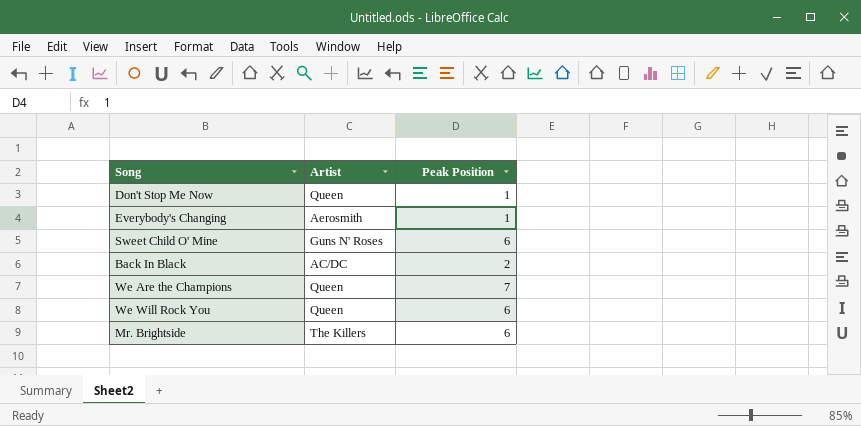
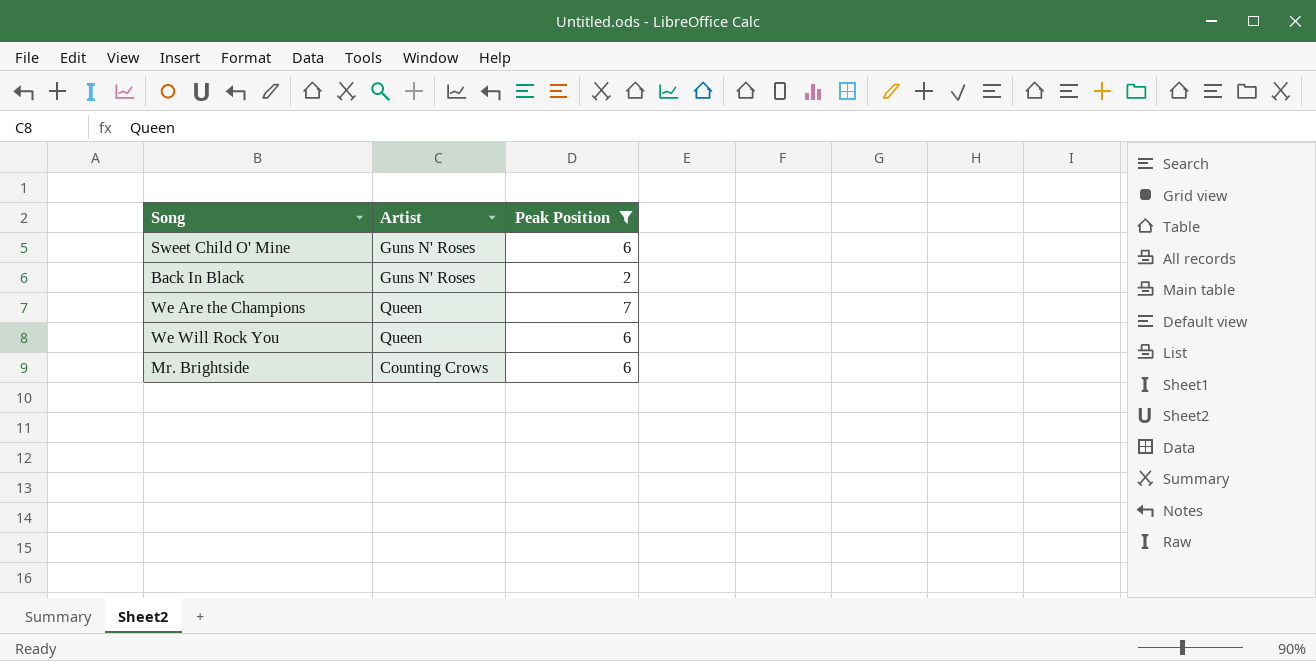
filter: none -> Peak Position != 1
Back In Black | Artist: AC/DC -> Guns N' Roses
Mr. Brightside | Artist: The Killers -> Counting Crows

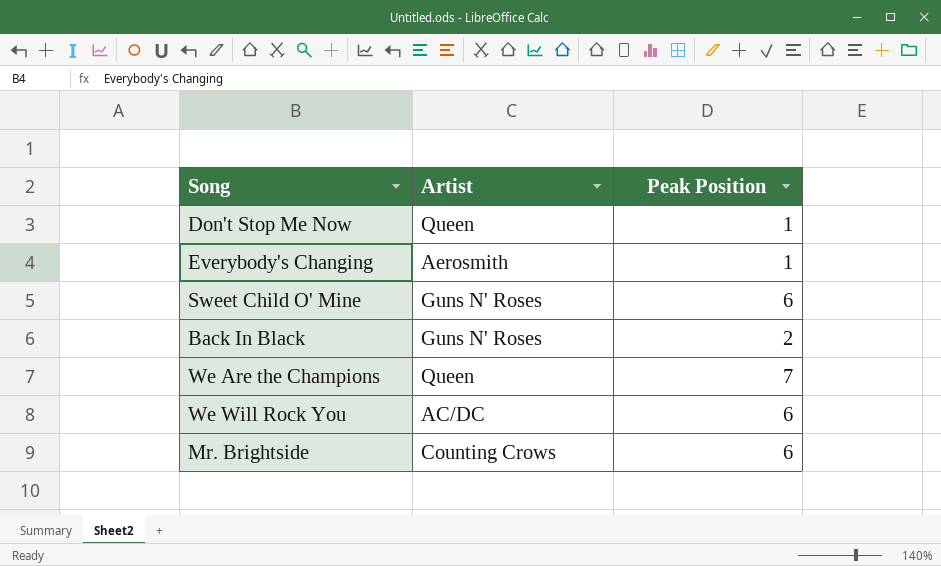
filter: Peak Position != 1 -> none
We Will Rock You | Artist: Queen -> AC/DC

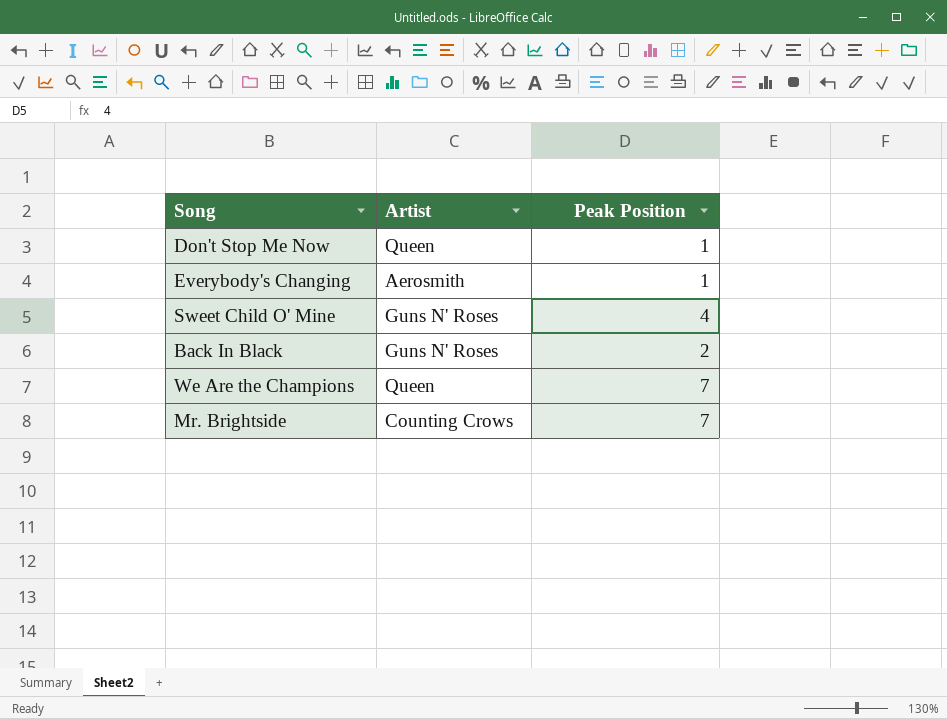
row We Will Rock You: AC/DC | 6 -> none
Sweet Child O' Mine | Peak Position: 6 -> 4
Mr. Brightside | Peak Position: 6 -> 7

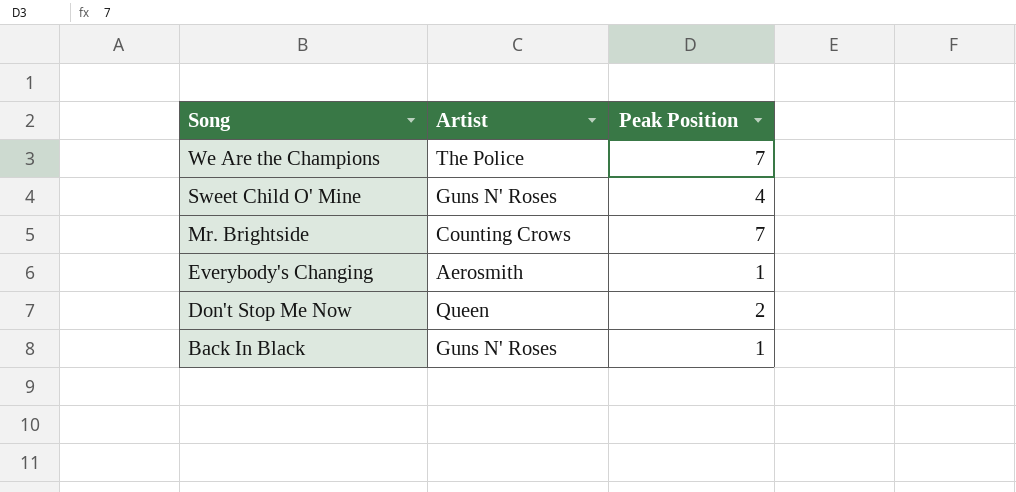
row order: none -> Song descending
We Are the Champions | Artist: Queen -> The Police
Don't Stop Me Now | Peak Position: 1 -> 2
Back In Black | Peak Position: 2 -> 1

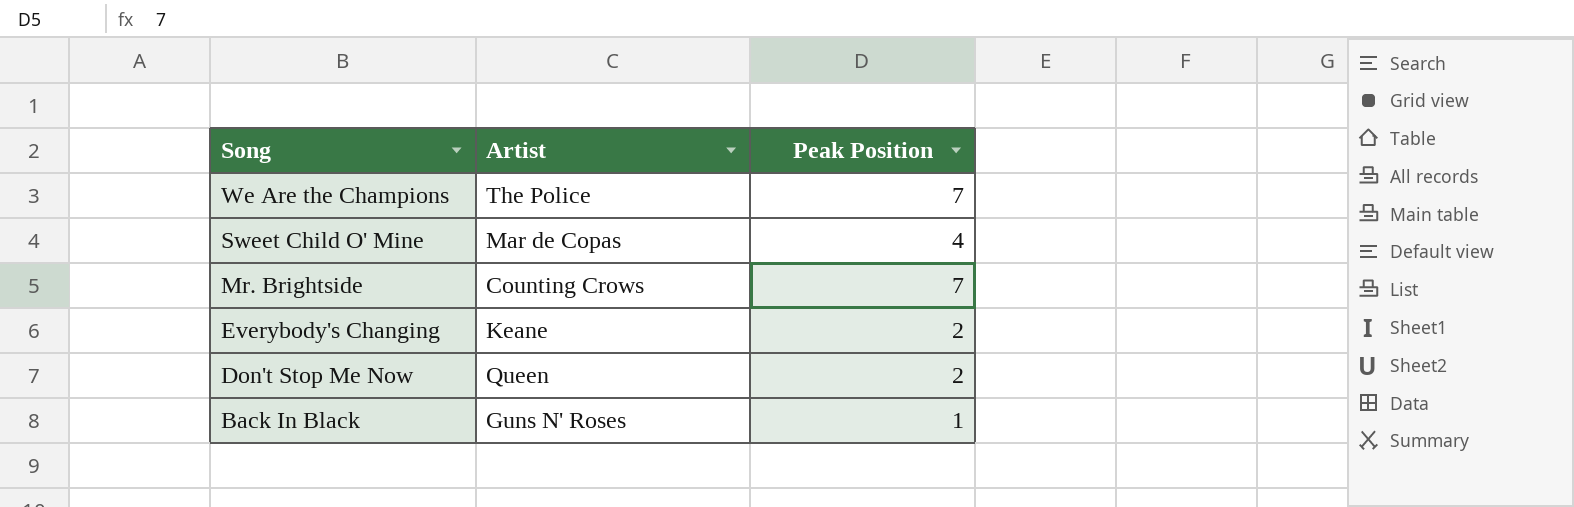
Sweet Child O' Mine | Artist: Guns N' Roses -> Mar de Copas
Everybody's Changing | Artist: Aerosmith -> Keane
Everybody's Changing | Peak Position: 1 -> 2

